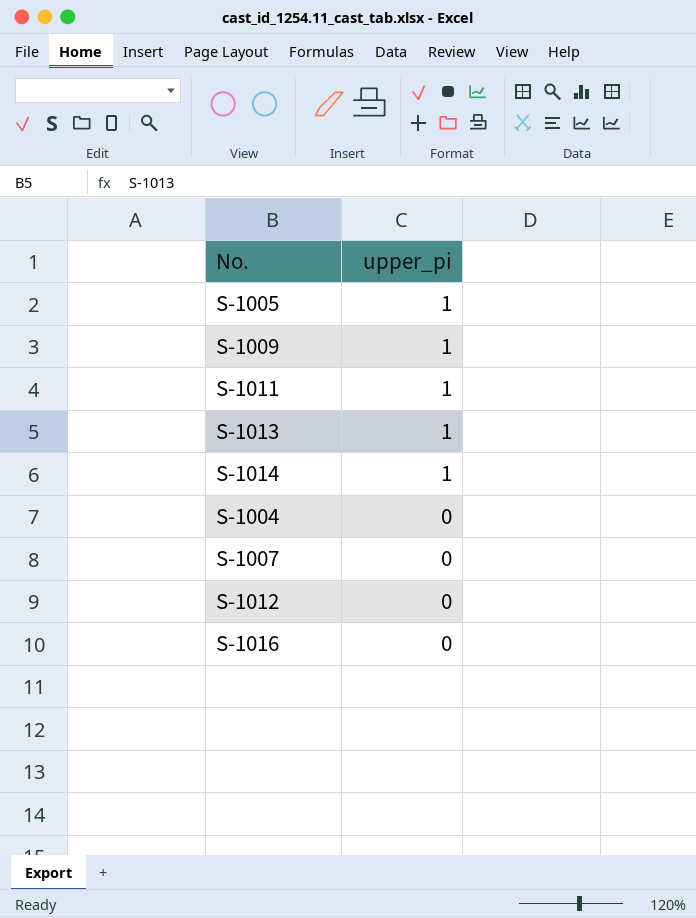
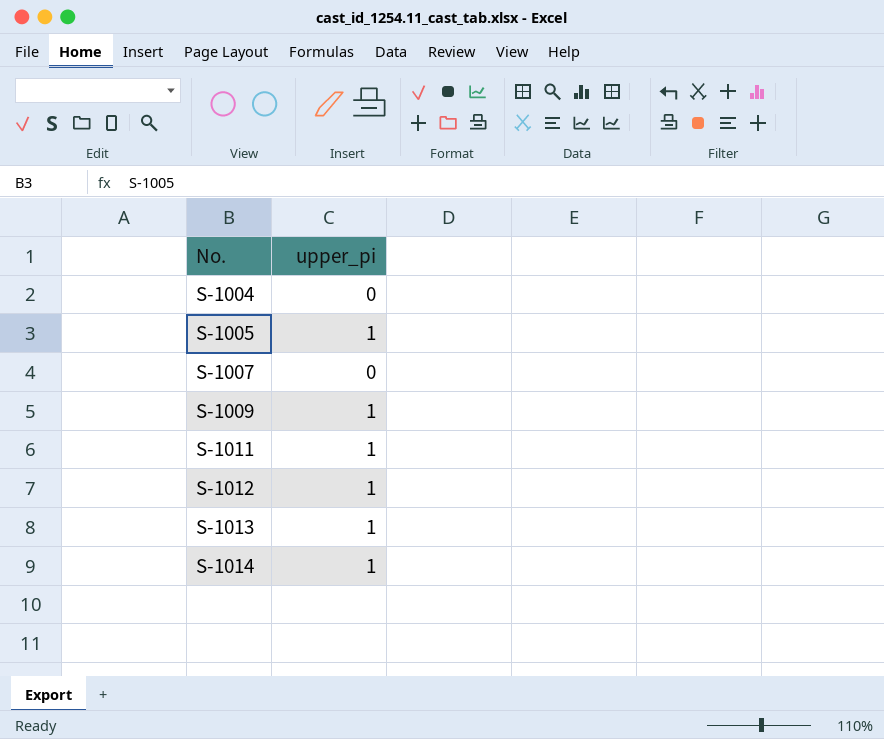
row order: upper_pi descending -> No. ascending
row S-1016: 0 -> none
S-1012 | upper_pi: 0 -> 1

